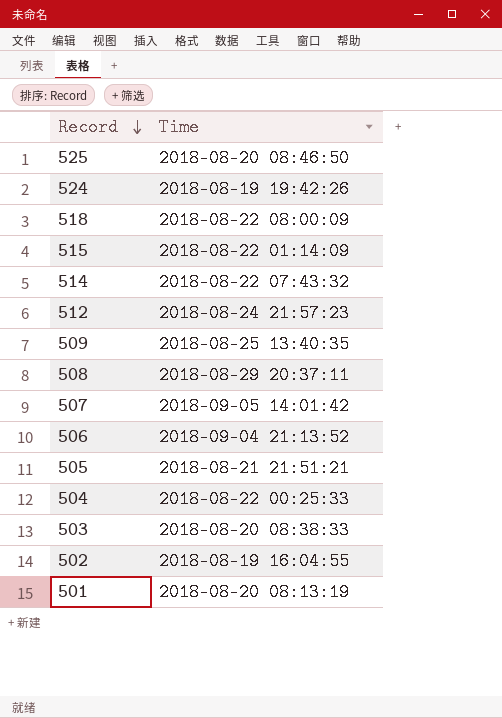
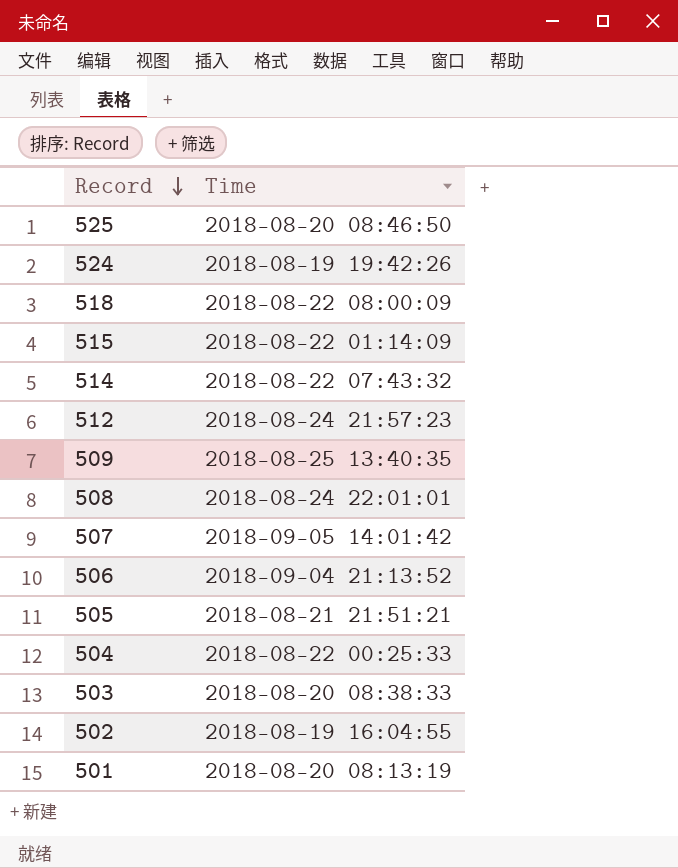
508 | Time: 2018-08-29 20:37:11 -> 2018-08-24 22:01:01

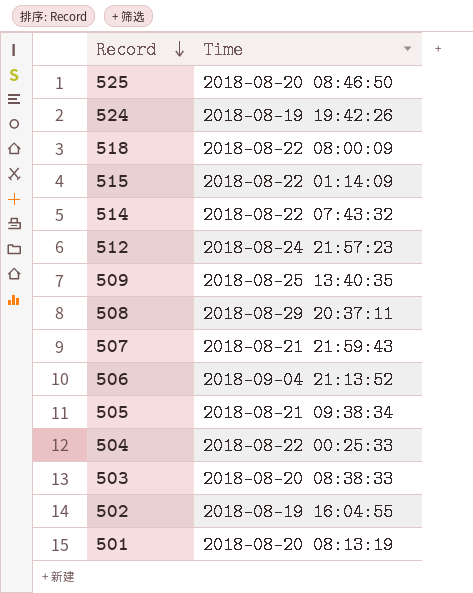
508 | Time: 2018-08-24 22:01:01 -> 2018-08-29 20:37:11
507 | Time: 2018-09-05 14:01:42 -> 2018-08-21 21:59:43
505 | Time: 2018-08-21 21:51:21 -> 2018-08-21 09:38:34

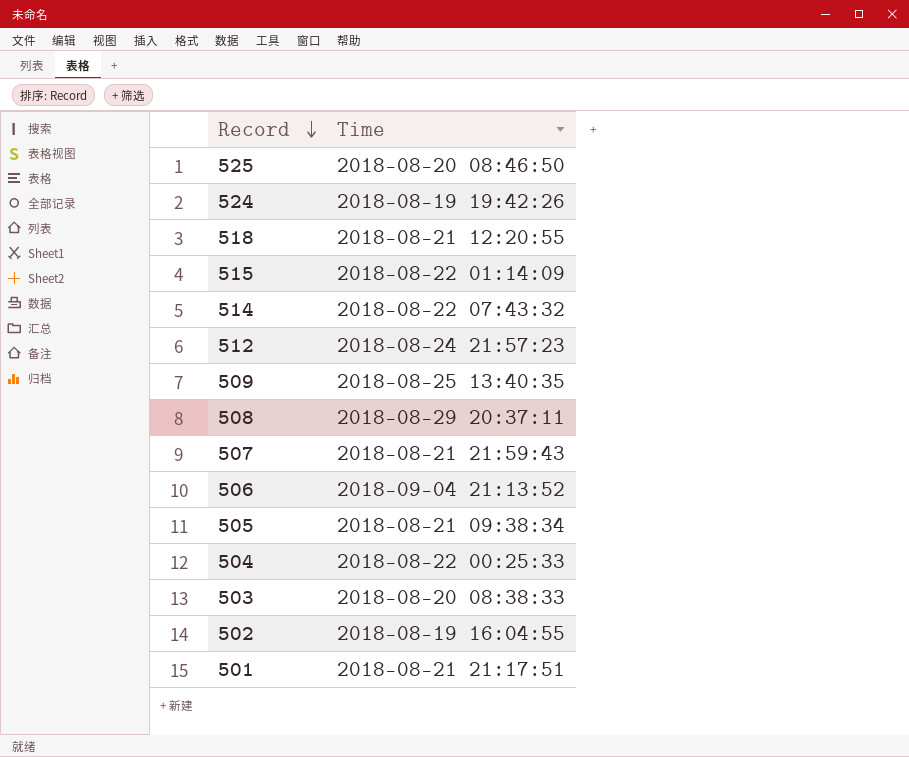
518 | Time: 2018-08-22 08:00:09 -> 2018-08-21 12:20:55
501 | Time: 2018-08-20 08:13:19 -> 2018-08-21 21:17:51

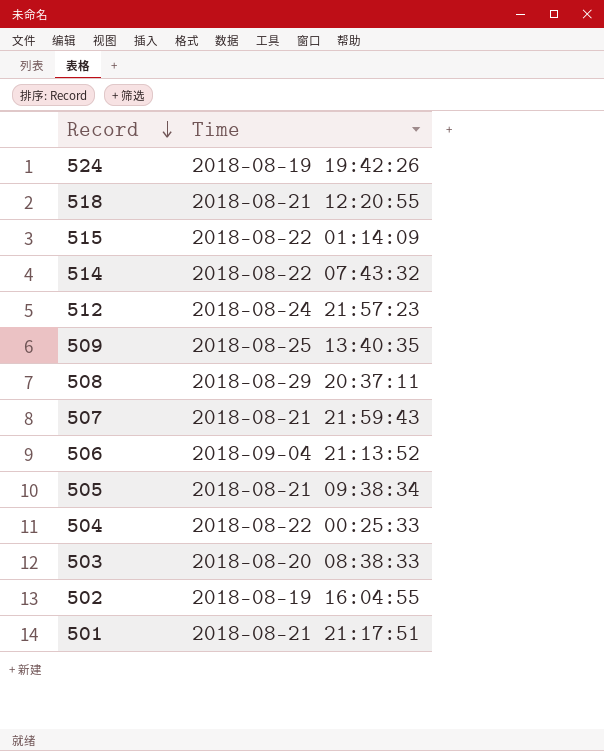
row 525: 2018-08-20 08:46:50 -> none

